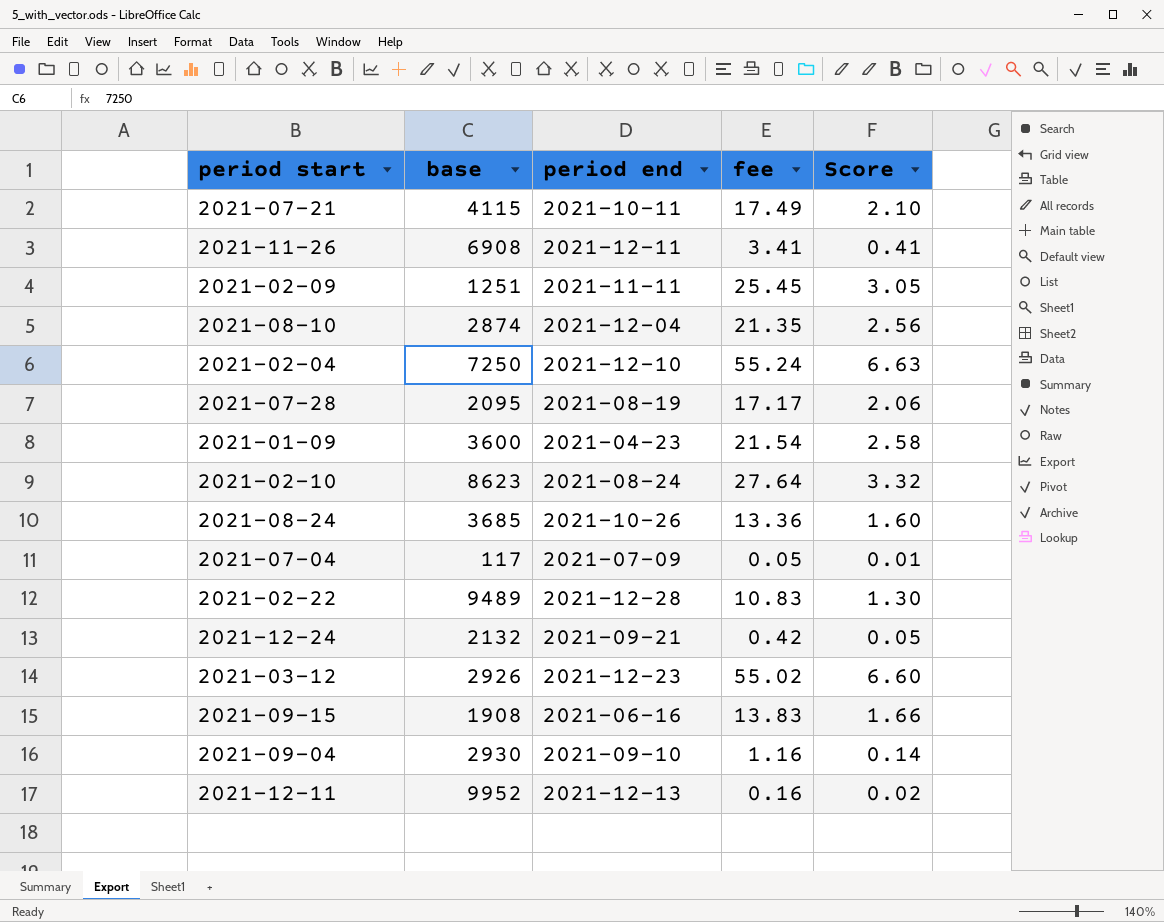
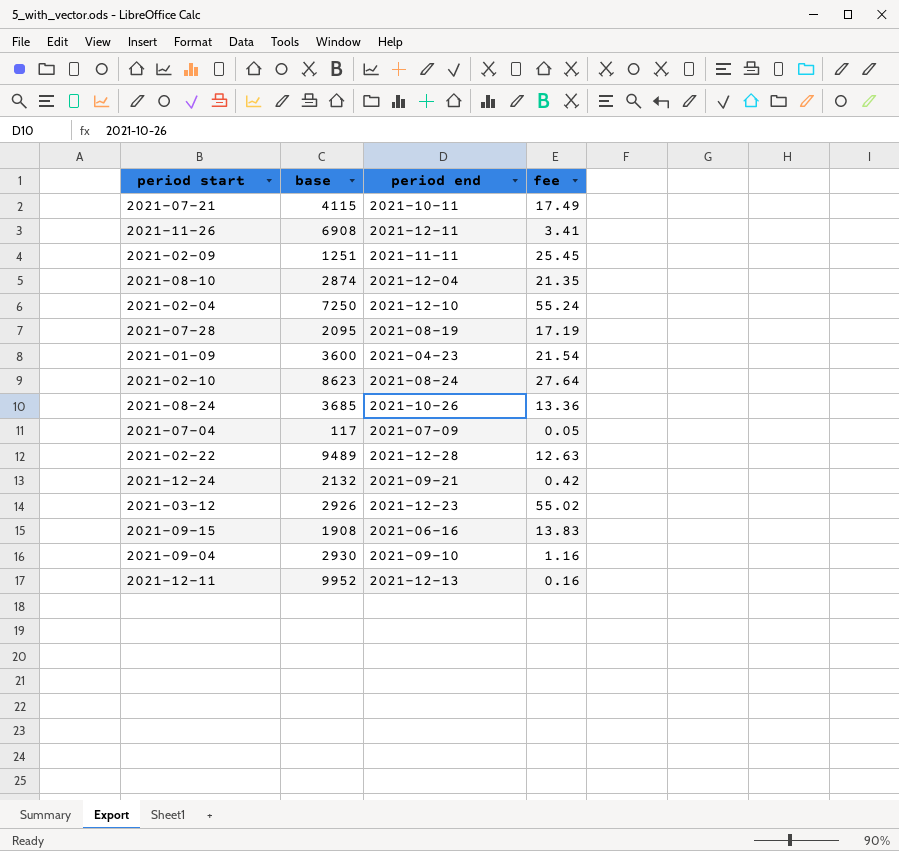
column Score | formula: [fee] * 0.12 -> none
2021-07-28 | fee: 17.17 -> 17.19
2021-02-22 | fee: 10.83 -> 12.63

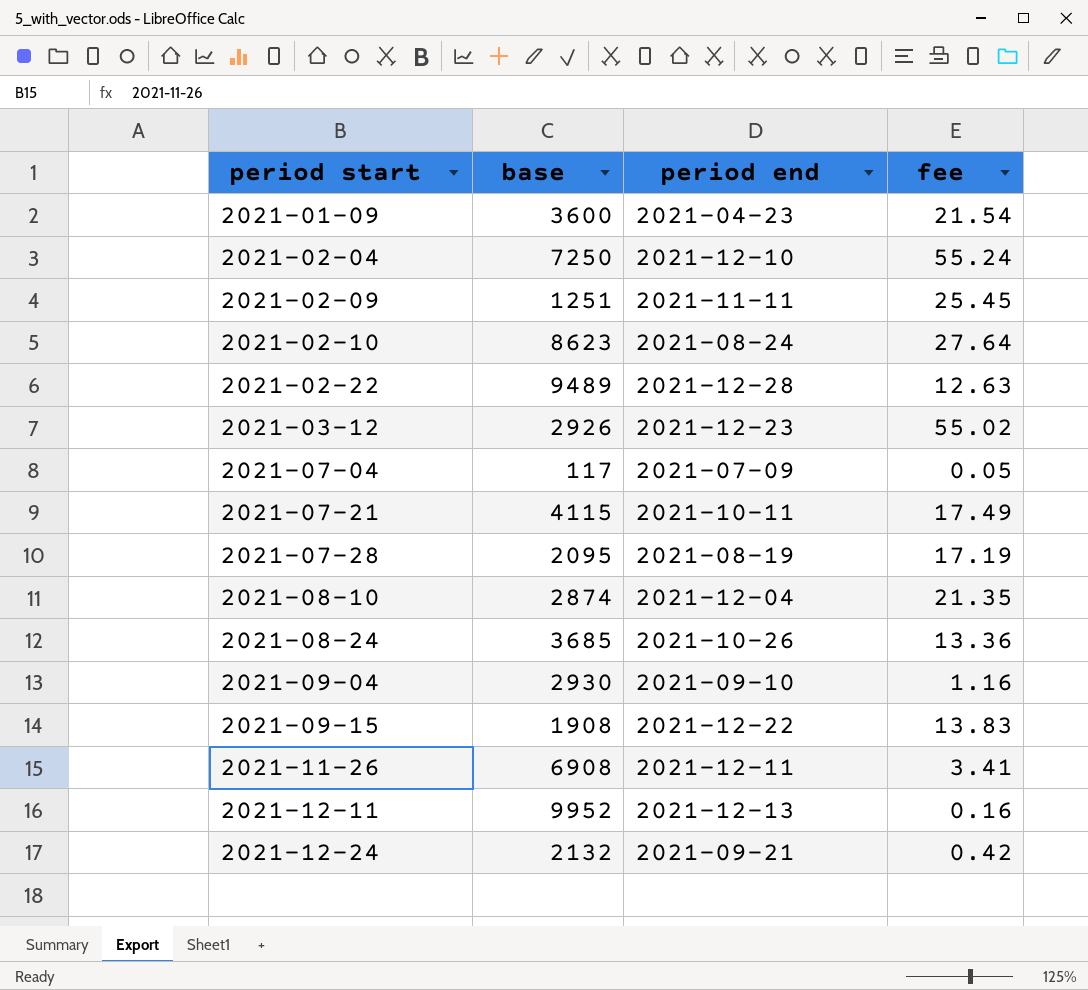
row order: none -> period start ascending
2021-09-15 | period end: 2021-06-16 -> 2021-12-22

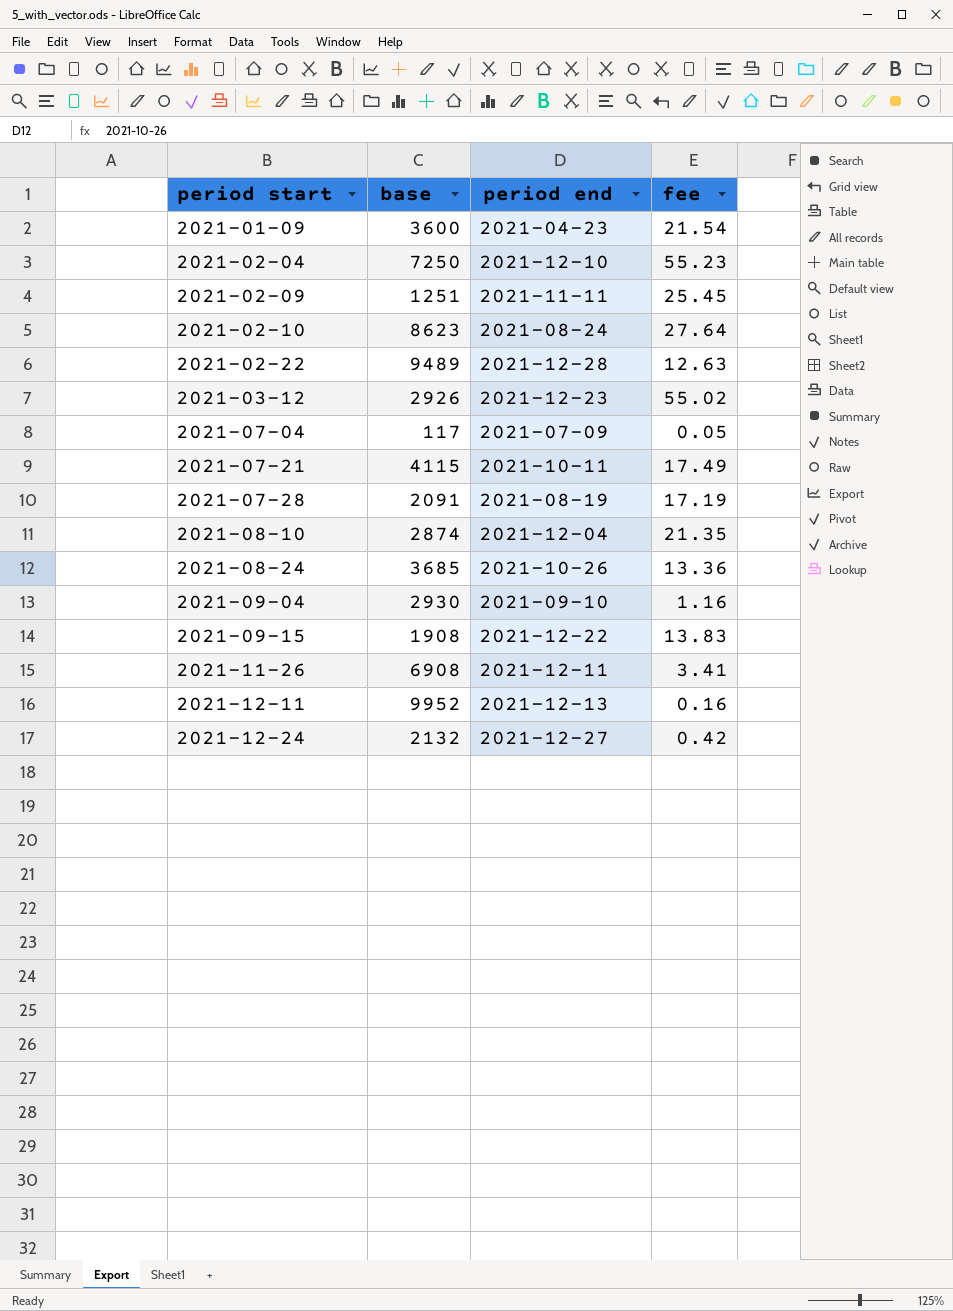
2021-02-04 | fee: 55.24 -> 55.23
2021-07-28 | base: 2095 -> 2091
2021-12-24 | period end: 2021-09-21 -> 2021-12-27

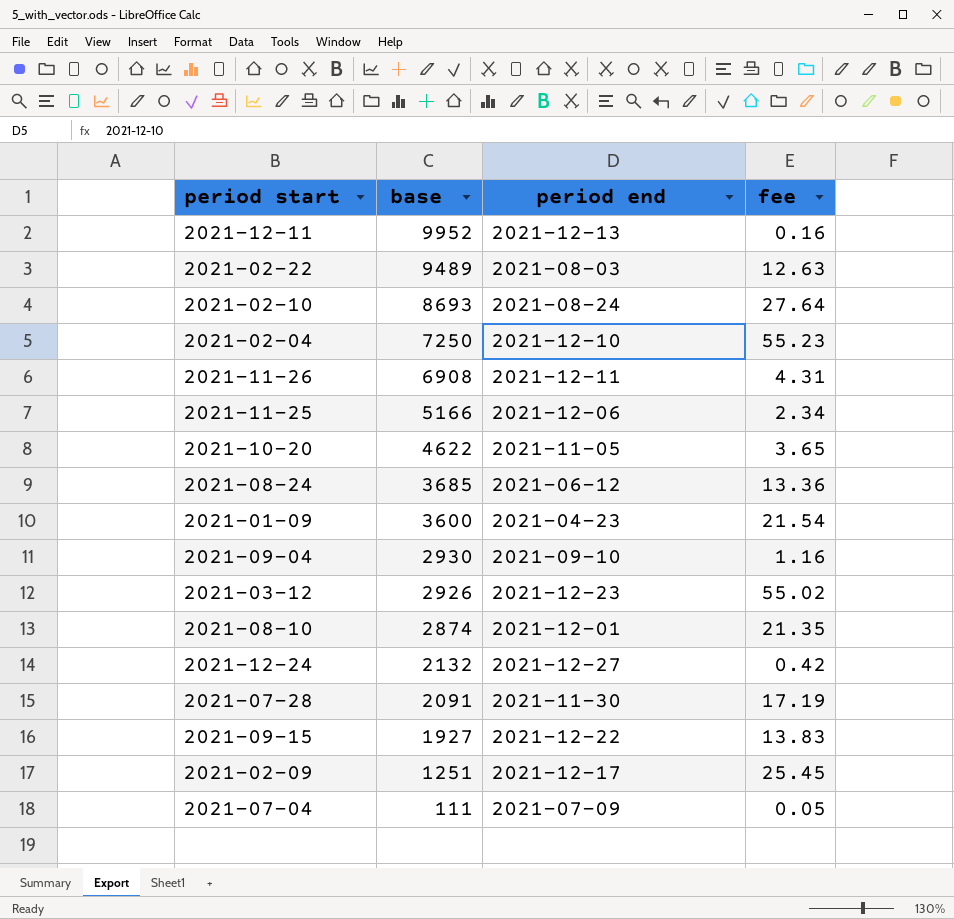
row order: period start ascending -> base descending
row 2021-07-21: 4115 | 2021-10-11 | 17.49 -> none
2021-02-22 | period end: 2021-12-28 -> 2021-08-03
2021-02-10 | base: 8623 -> 8693
2021-11-26 | fee: 3.41 -> 4.31
row 2021-11-25: none -> 5166 | 2021-12-06 | 2.34
row 2021-10-20: none -> 4622 | 2021-11-05 | 3.65
2021-08-24 | period end: 2021-10-26 -> 2021-06-12
2021-08-10 | period end: 2021-12-04 -> 2021-12-01
2021-07-28 | period end: 2021-08-19 -> 2021-11-30
2021-09-15 | base: 1908 -> 1927
2021-02-09 | period end: 2021-11-11 -> 2021-12-17
2021-07-04 | base: 117 -> 111

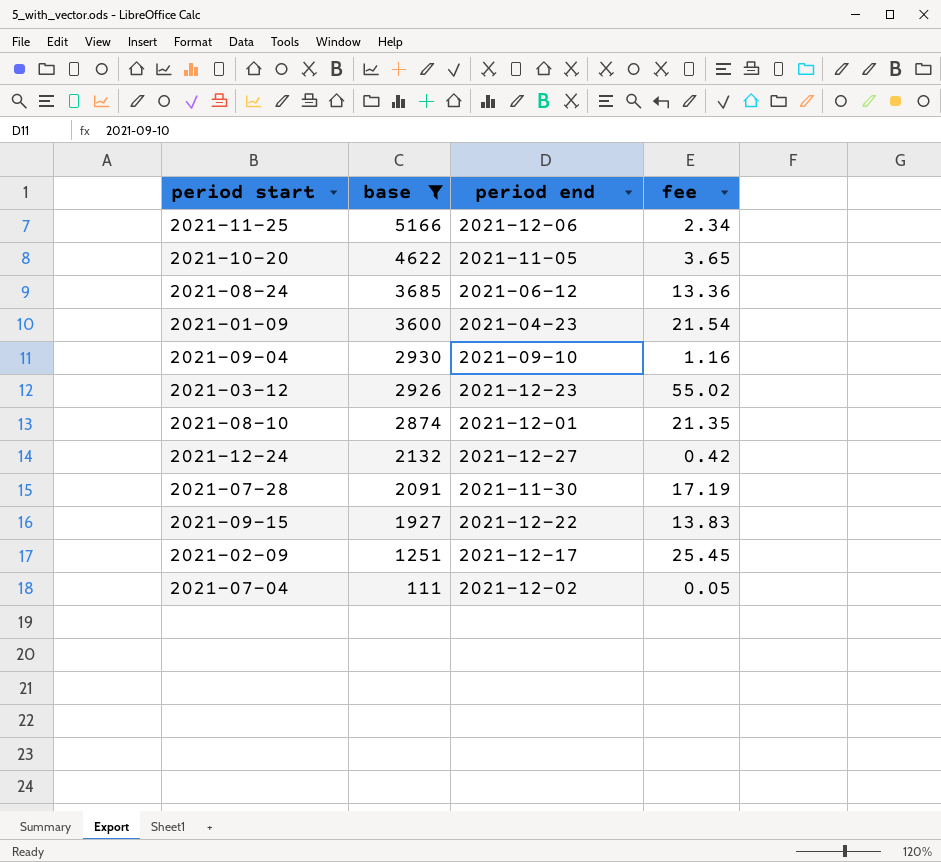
filter: none -> base <= 5166
2021-07-04 | period end: 2021-07-09 -> 2021-12-02

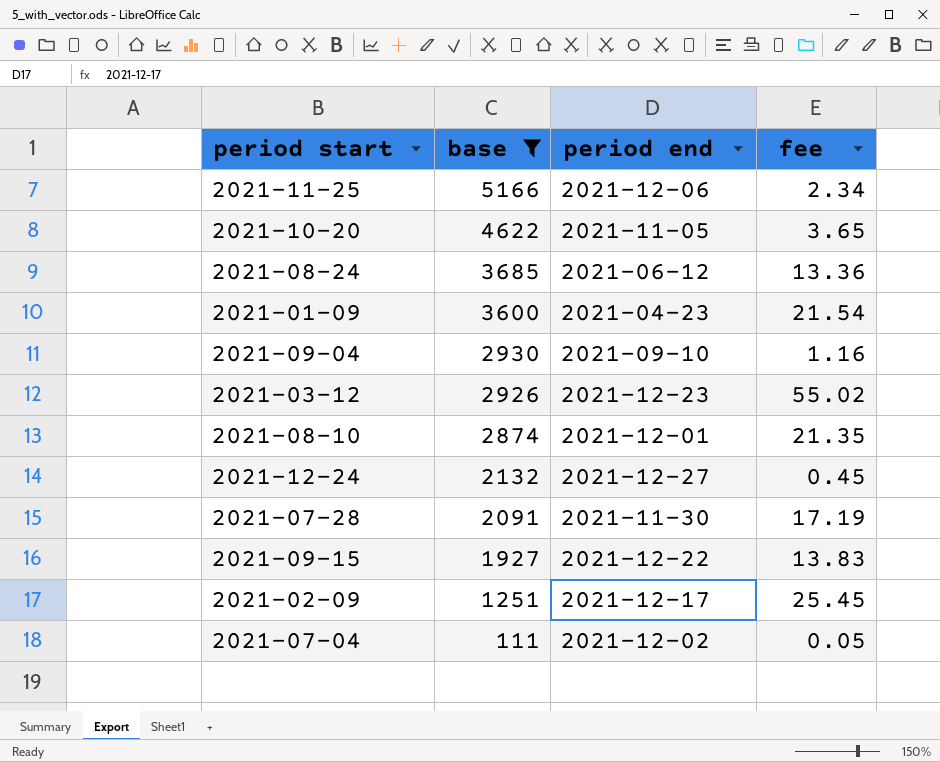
2021-12-24 | fee: 0.42 -> 0.45

